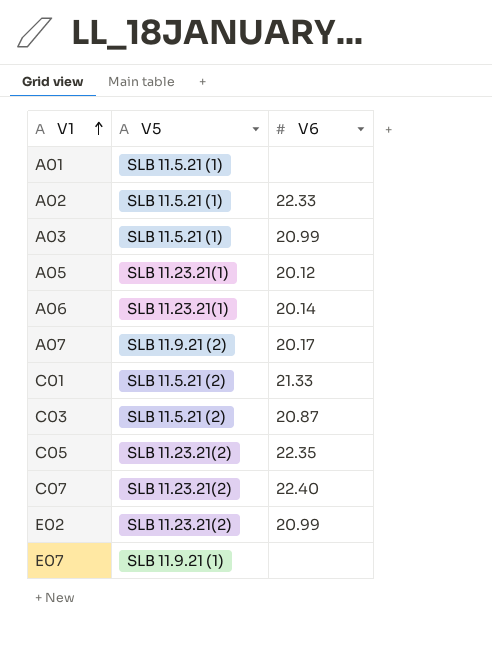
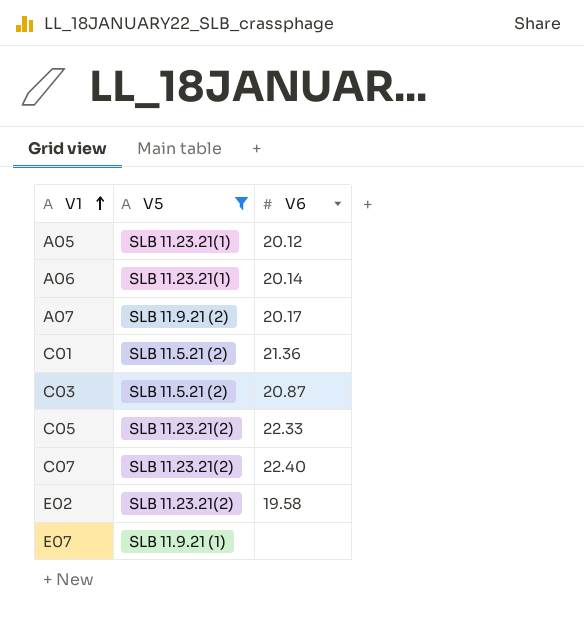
filter: none -> V5 != SLB 11.5.21 (1)
C01 | V6: 21.33 -> 21.36
C05 | V6: 22.35 -> 22.33
E02 | V6: 20.99 -> 19.58

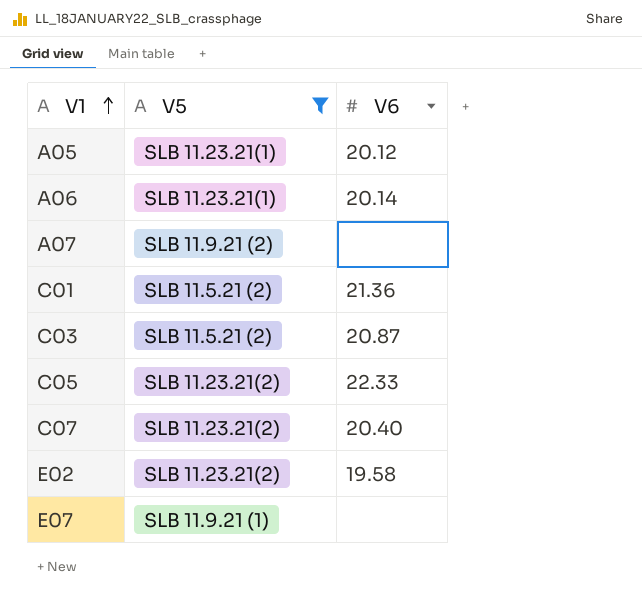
A07 | V6: 20.17 -> none
C07 | V6: 22.40 -> 20.40

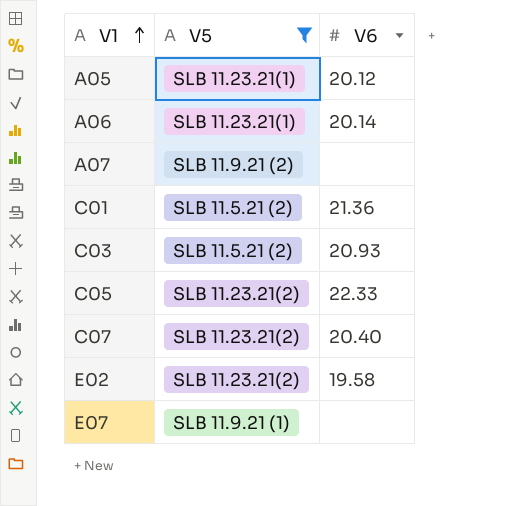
C03 | V6: 20.87 -> 20.93

